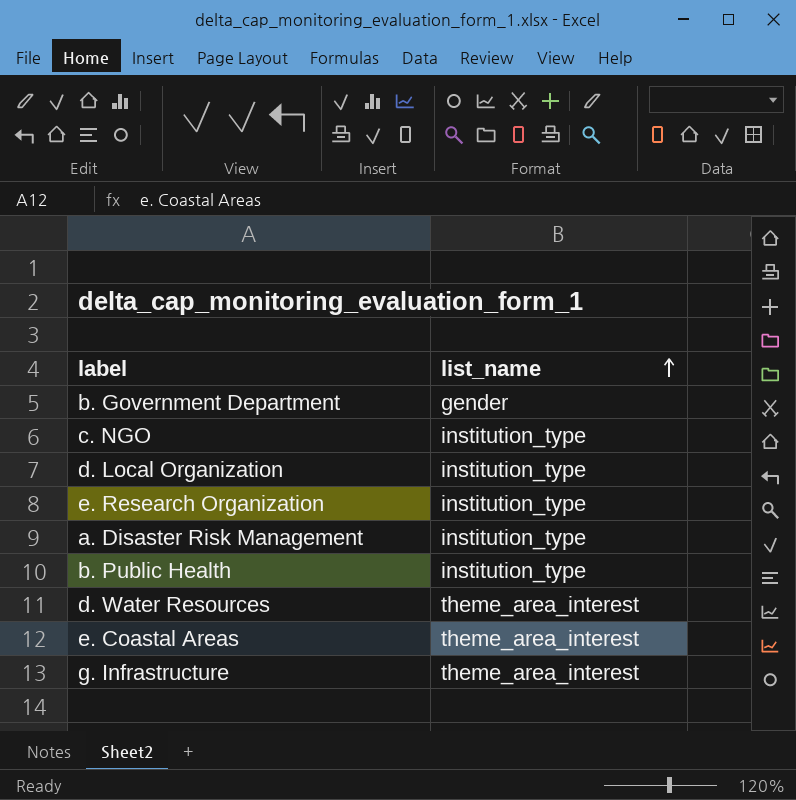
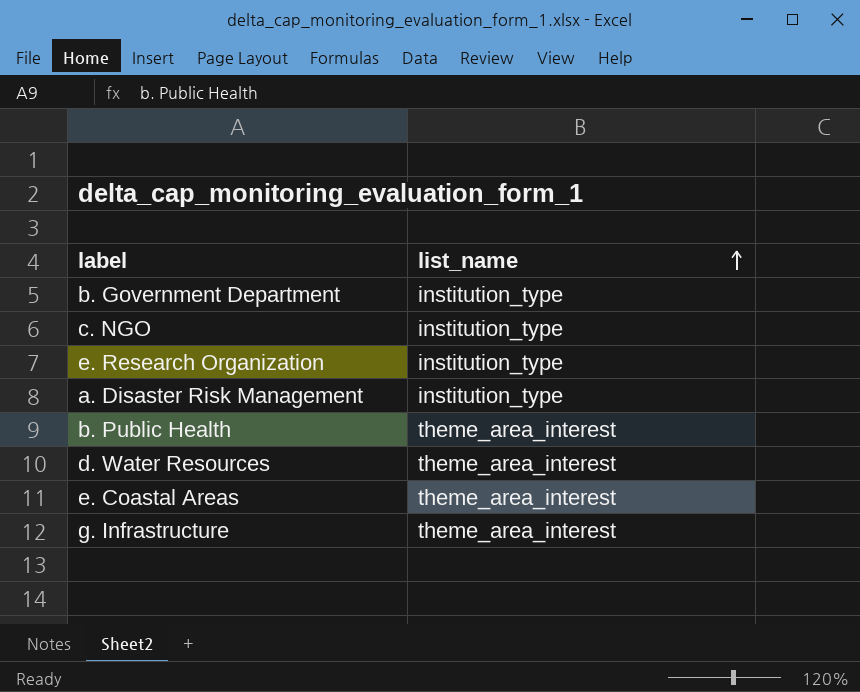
row d. Local Organization: institution_type -> none
b. Government Department | list_name: gender -> institution_type
b. Public Health | list_name: institution_type -> theme_area_interest

